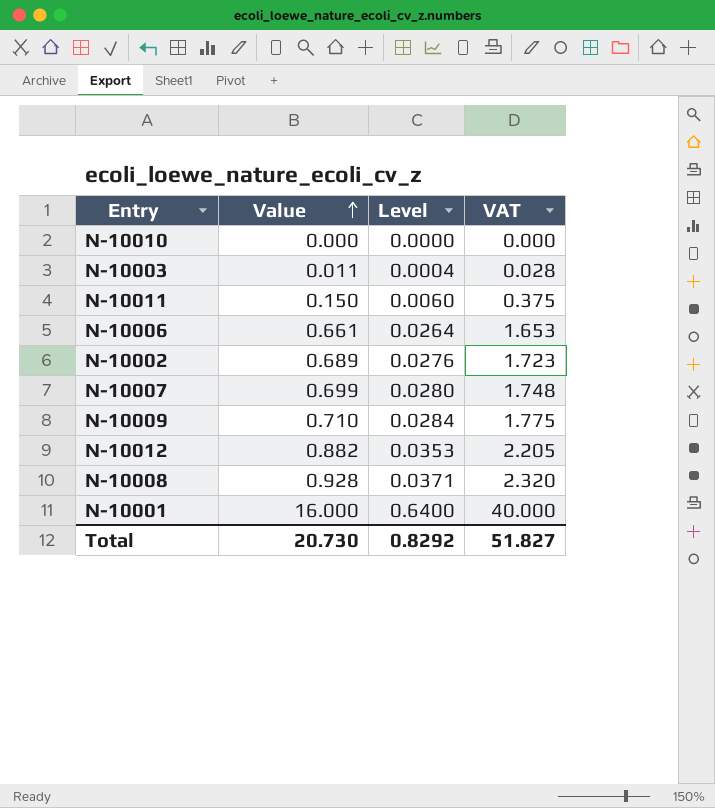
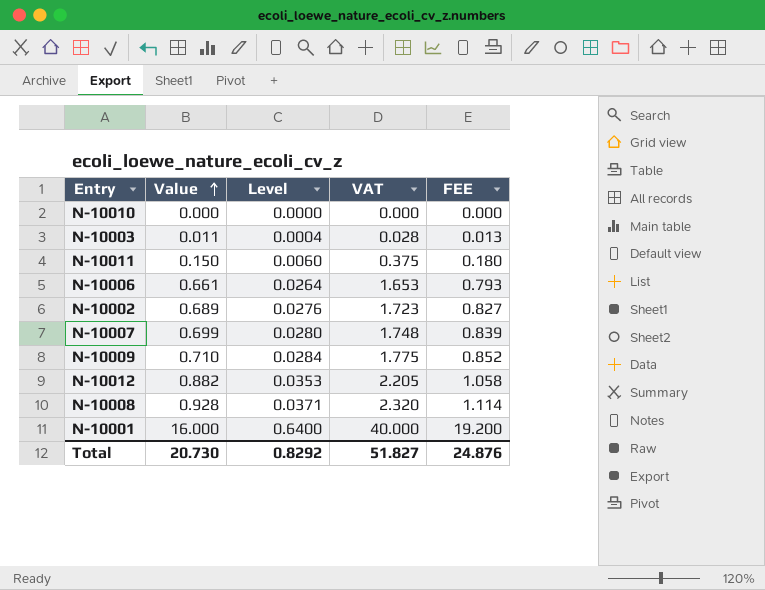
column FEE | formula: none -> [Value] * 1.2

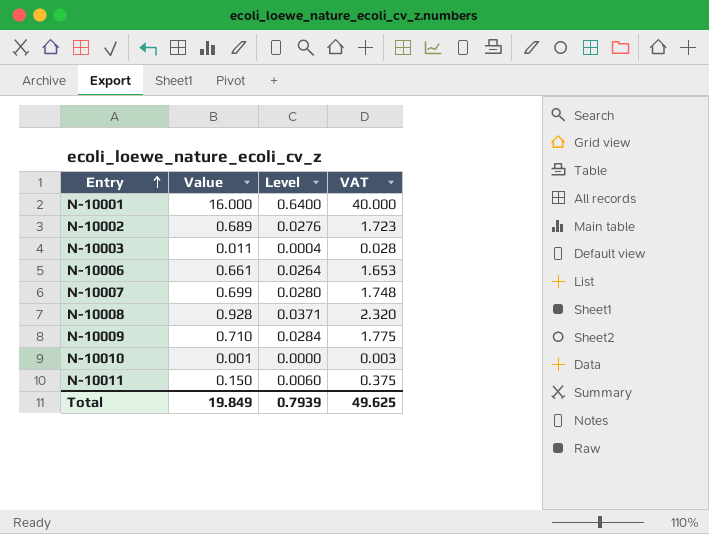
row order: Value ascending -> Entry ascending
column FEE | formula: [Value] * 1.2 -> none
row N-10012: 0.882 | 0.0353 | 2.205 | 1.058 -> none
N-10010 | Value: 0.000 -> 0.001
N-10010 | VAT: 0.000 -> 0.003
Total | Value: 20.730 -> 19.849
Total | Level: 0.8292 -> 0.7939
Total | VAT: 51.827 -> 49.625

